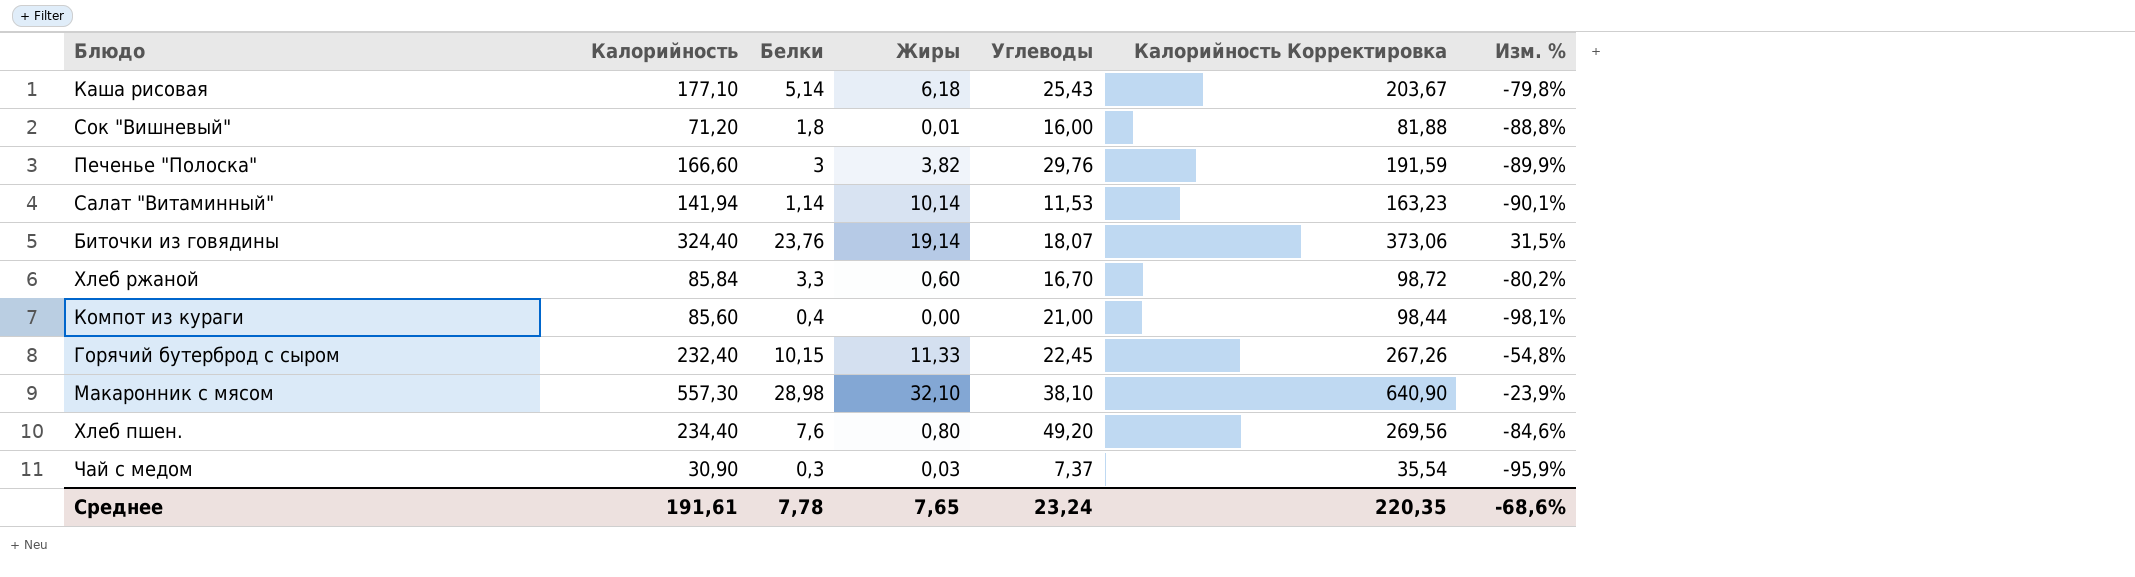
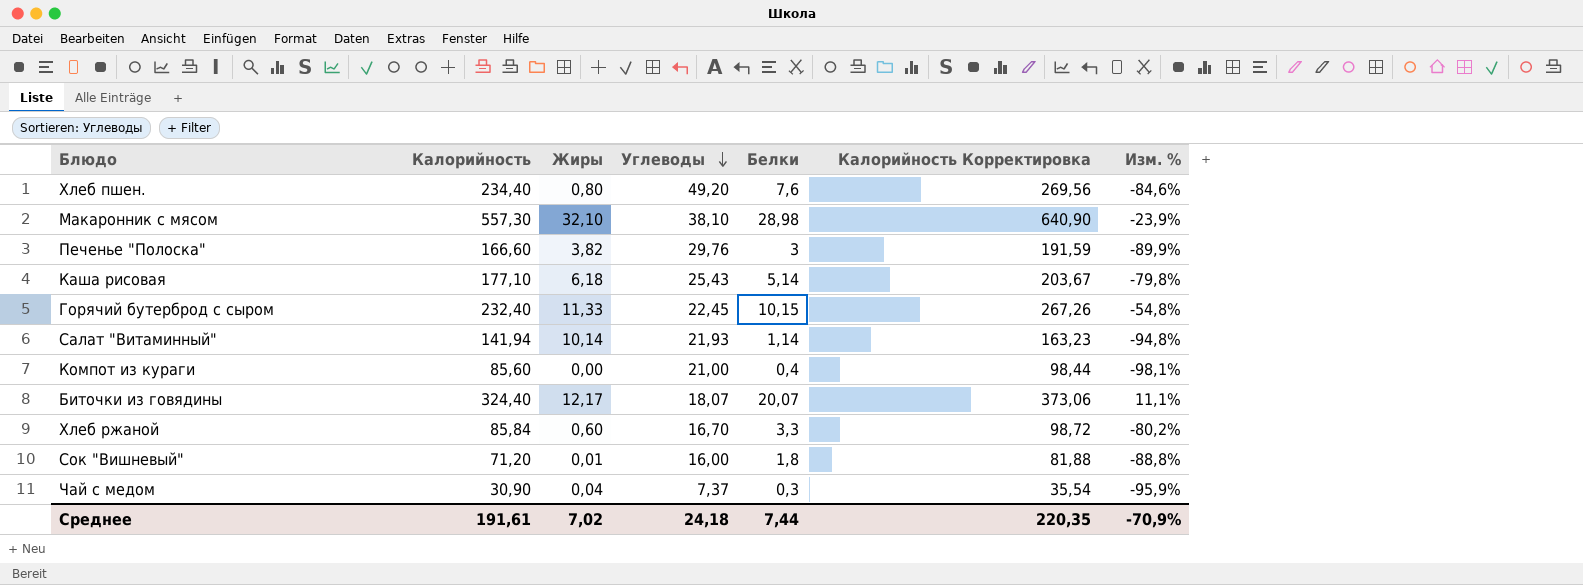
row order: none -> Углеводы descending
column Белки | position: 3 -> 5
Салат "Витаминный" | Углеводы: 11,53 -> 21,93
Салат "Витаминный" | Изм. %: -90,1% -> -94,8%
Биточки из говядины | Жиры: 19,14 -> 12,17
Биточки из говядины | Белки: 23,76 -> 20,07
Биточки из говядины | Изм. %: 31,5% -> 11,1%
Чай с медом | Жиры: 0,03 -> 0,04
Среднее | Жиры: 7,65 -> 7,02
Среднее | Углеводы: 23,24 -> 24,18
Среднее | Белки: 7,78 -> 7,44
Среднее | Изм. %: -68,6% -> -70,9%

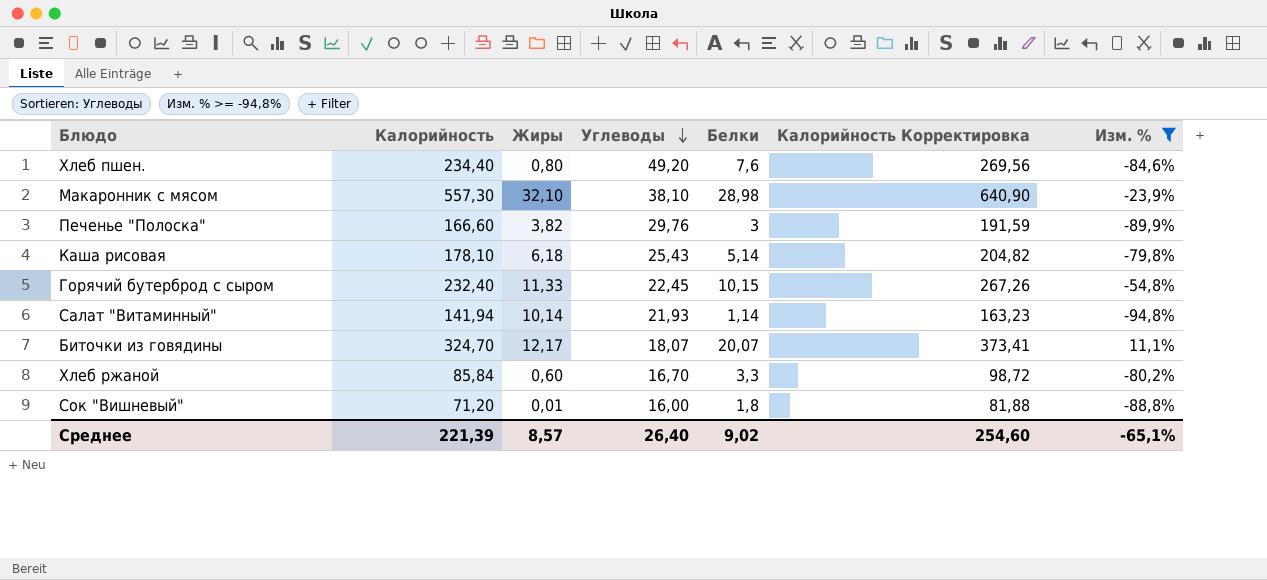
filter: none -> Изм. % >= -94,8%
Каша рисовая | Калорийность: 177,10 -> 178,10
Каша рисовая | Калорийность Корректировка: 203,67 -> 204,82
Биточки из говядины | Калорийность: 324,40 -> 324,70
Биточки из говядины | Калорийность Корректировка: 373,06 -> 373,41
Среднее | Калорийность: 191,61 -> 221,39
Среднее | Жиры: 7,02 -> 8,57
Среднее | Углеводы: 24,18 -> 26,40
Среднее | Белки: 7,44 -> 9,02
Среднее | Калорийность Корректировка: 220,35 -> 254,60
Среднее | Изм. %: -70,9% -> -65,1%

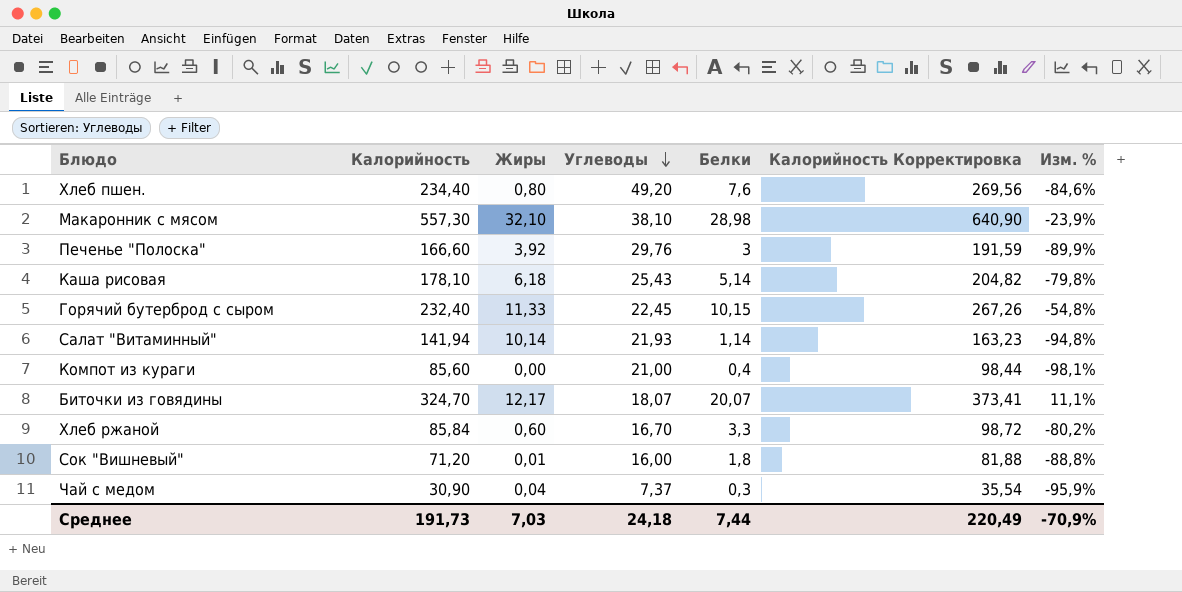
filter: Изм. % >= -94,8% -> none
Печенье "Полоска" | Жиры: 3,82 -> 3,92
Среднее | Калорийность: 221,39 -> 191,73
Среднее | Жиры: 8,57 -> 7,03
Среднее | Углеводы: 26,40 -> 24,18
Среднее | Белки: 9,02 -> 7,44
Среднее | Калорийность Корректировка: 254,60 -> 220,49
Среднее | Изм. %: -65,1% -> -70,9%

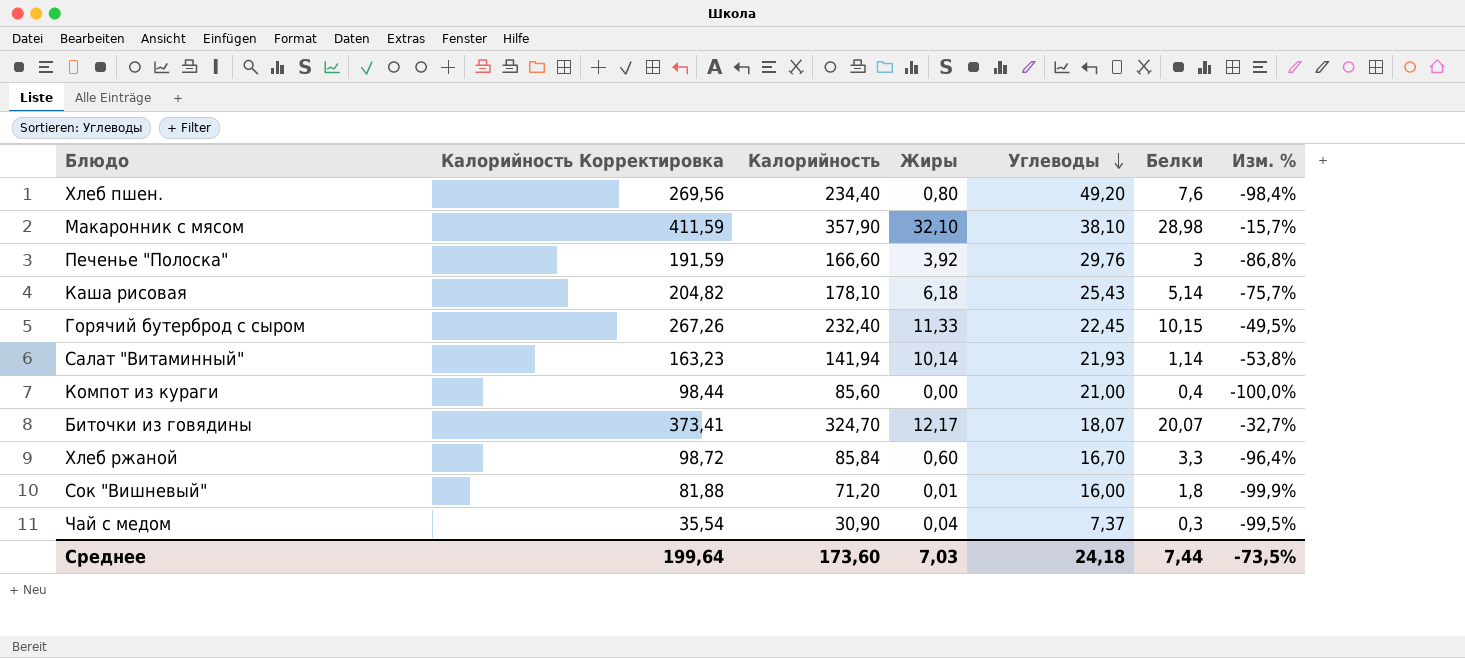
column Калорийность Корректировка | position: 6 -> 2
column Изм. % | formula: ([Белки] - [Углеводы]) / [Углеводы] -> ([Жиры] - [Углеводы]) / [Углеводы]
Макаронник с мясом | Калорийность Корректировка: 640,90 -> 411,59
Макаронник с мясом | Калорийность: 557,30 -> 357,90
Среднее | Калорийность Корректировка: 220,49 -> 199,64
Среднее | Калорийность: 191,73 -> 173,60
Среднее | Изм. %: -70,9% -> -73,5%

